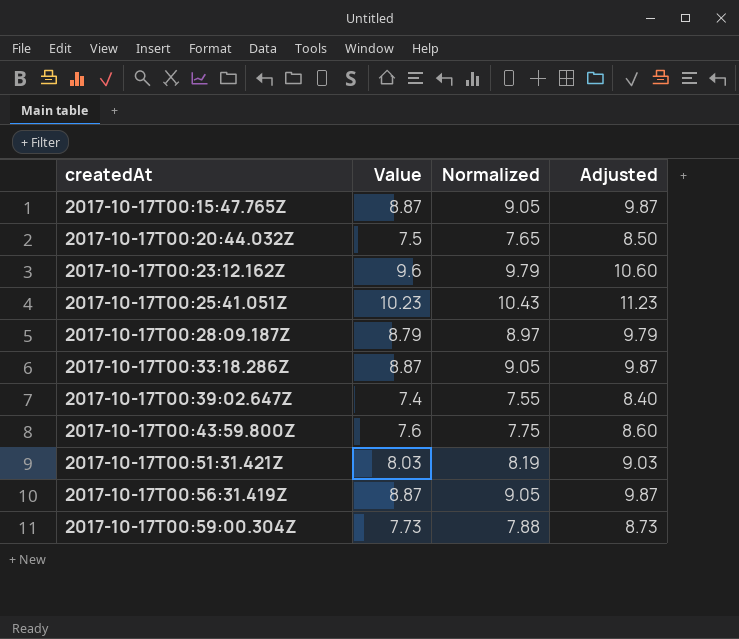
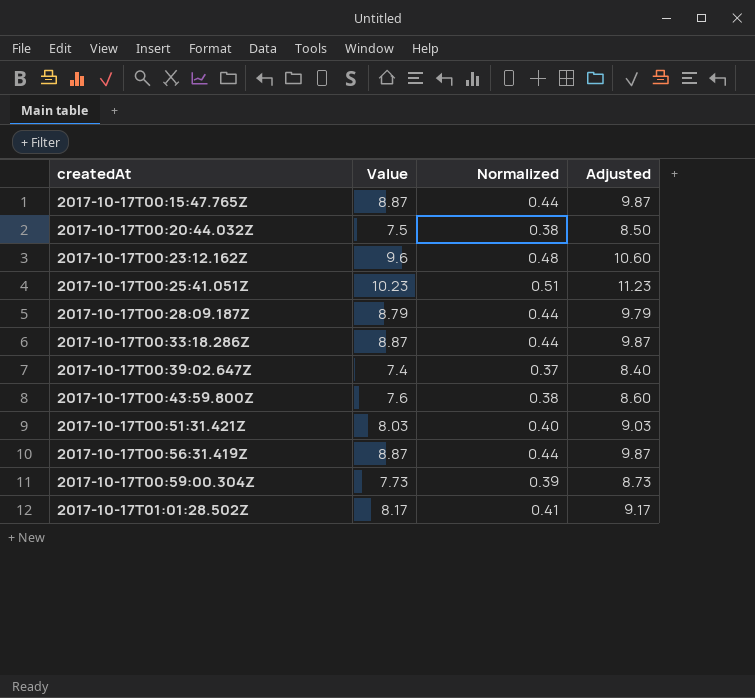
column Normalized | formula: [Value] * 1.02 -> [Value] * 0.05
row 2017-10-17T01:01:28.502Z: none -> 8.17 | 0.41 | 9.17

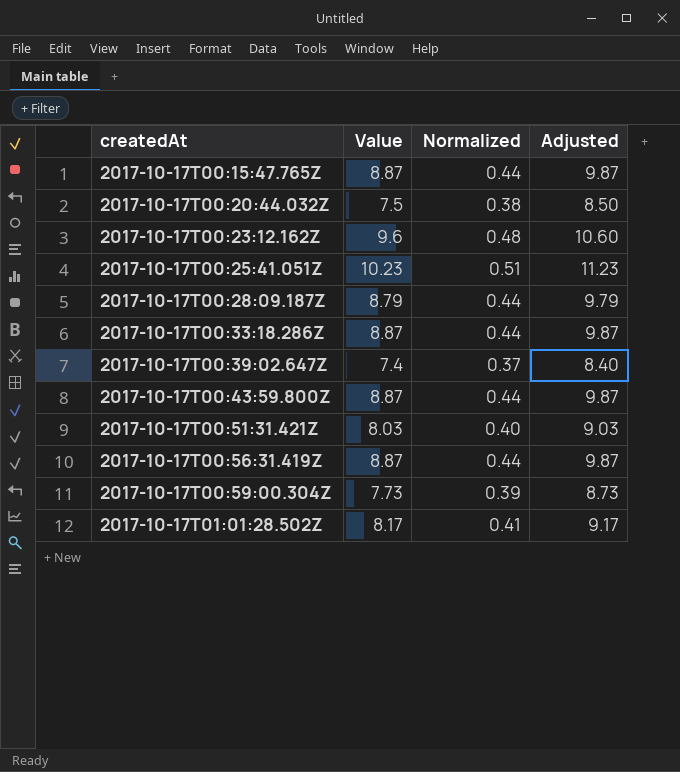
2017-10-17T00:43:59.800Z | Value: 7.6 -> 8.87
2017-10-17T00:43:59.800Z | Normalized: 0.38 -> 0.44
2017-10-17T00:43:59.800Z | Adjusted: 8.60 -> 9.87

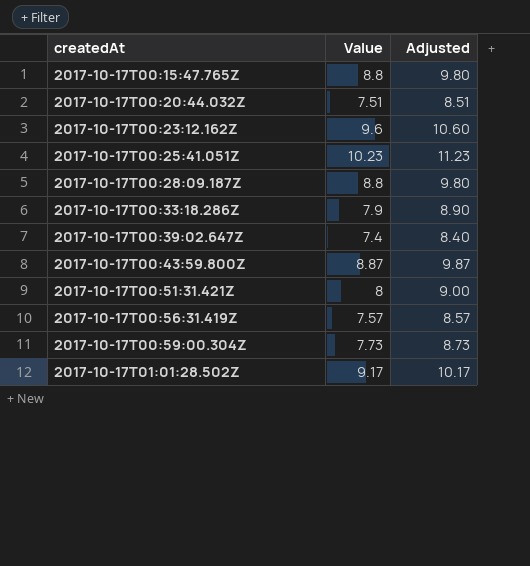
column Normalized | formula: [Value] * 0.05 -> none
2017-10-17T00:15:47.765Z | Value: 8.87 -> 8.8
2017-10-17T00:15:47.765Z | Adjusted: 9.87 -> 9.80
2017-10-17T00:20:44.032Z | Value: 7.5 -> 7.51
2017-10-17T00:20:44.032Z | Adjusted: 8.50 -> 8.51
2017-10-17T00:28:09.187Z | Value: 8.79 -> 8.8
2017-10-17T00:28:09.187Z | Adjusted: 9.79 -> 9.80
2017-10-17T00:33:18.286Z | Value: 8.87 -> 7.9
2017-10-17T00:33:18.286Z | Adjusted: 9.87 -> 8.90
2017-10-17T00:51:31.421Z | Value: 8.03 -> 8
2017-10-17T00:51:31.421Z | Adjusted: 9.03 -> 9.00
2017-10-17T00:56:31.419Z | Value: 8.87 -> 7.57
2017-10-17T00:56:31.419Z | Adjusted: 9.87 -> 8.57
2017-10-17T01:01:28.502Z | Value: 8.17 -> 9.17
2017-10-17T01:01:28.502Z | Adjusted: 9.17 -> 10.17

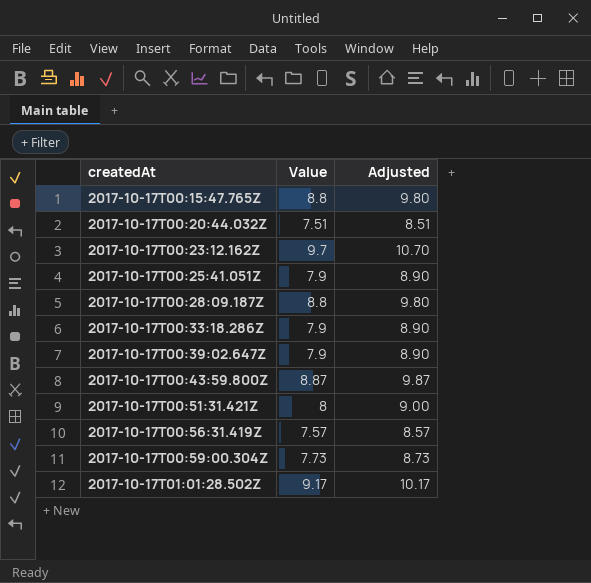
2017-10-17T00:23:12.162Z | Value: 9.6 -> 9.7
2017-10-17T00:23:12.162Z | Adjusted: 10.60 -> 10.70
2017-10-17T00:25:41.051Z | Value: 10.23 -> 7.9
2017-10-17T00:25:41.051Z | Adjusted: 11.23 -> 8.90
2017-10-17T00:39:02.647Z | Value: 7.4 -> 7.9
2017-10-17T00:39:02.647Z | Adjusted: 8.40 -> 8.90

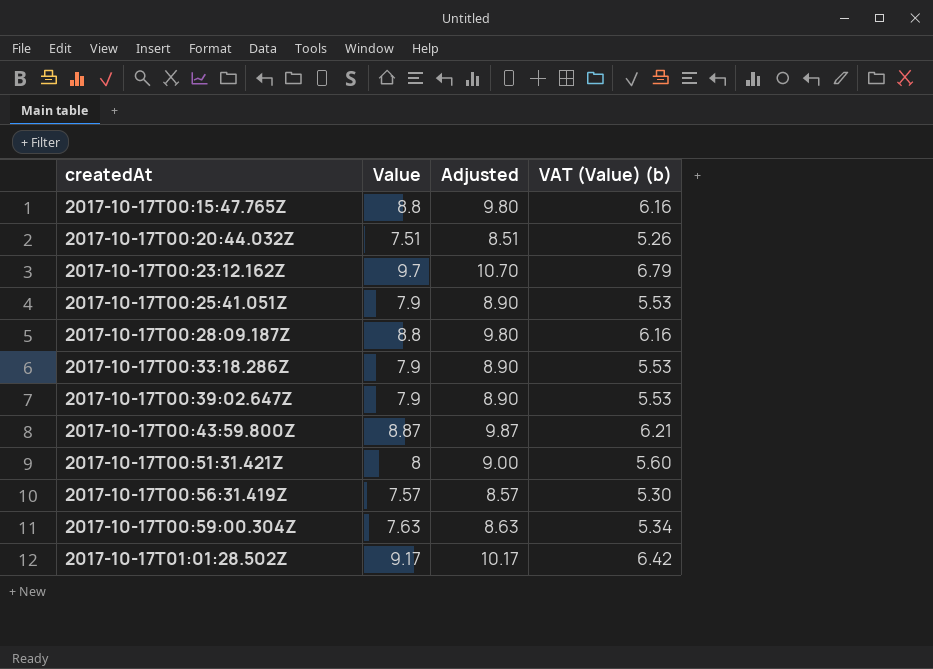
column VAT (Value) (b) | formula: none -> [Value] * 0.7
2017-10-17T00:59:00.304Z | Value: 7.73 -> 7.63
2017-10-17T00:59:00.304Z | Adjusted: 8.73 -> 8.63

